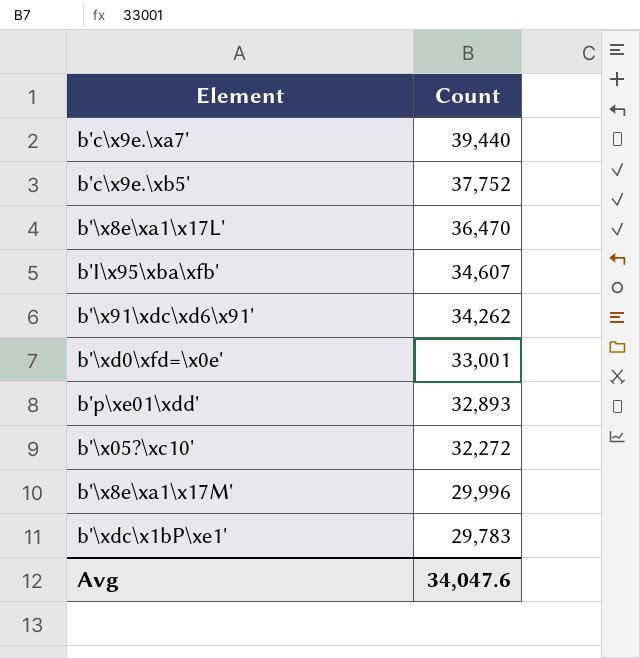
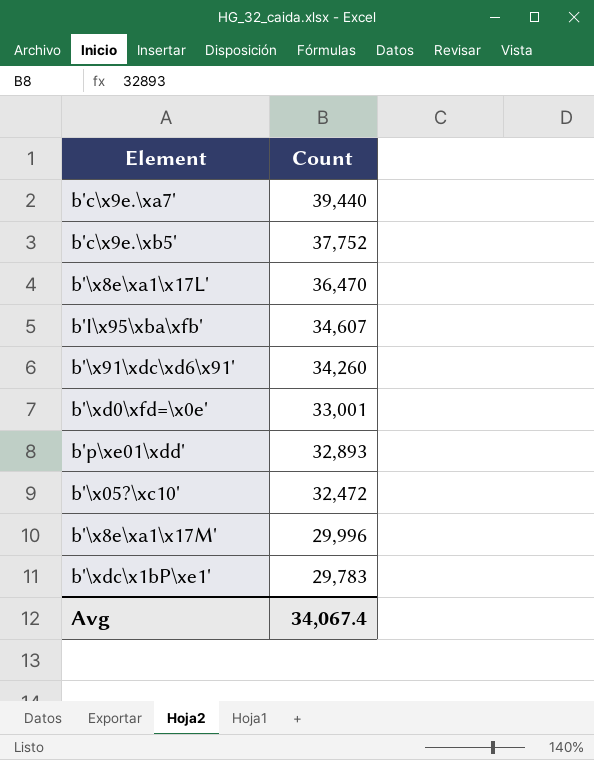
b'\x91\xdc\xd6\x91' | Count: 34,262 -> 34,260
b'\x05?\xc10' | Count: 32,272 -> 32,472
Avg | Count: 34,047.6 -> 34,067.4

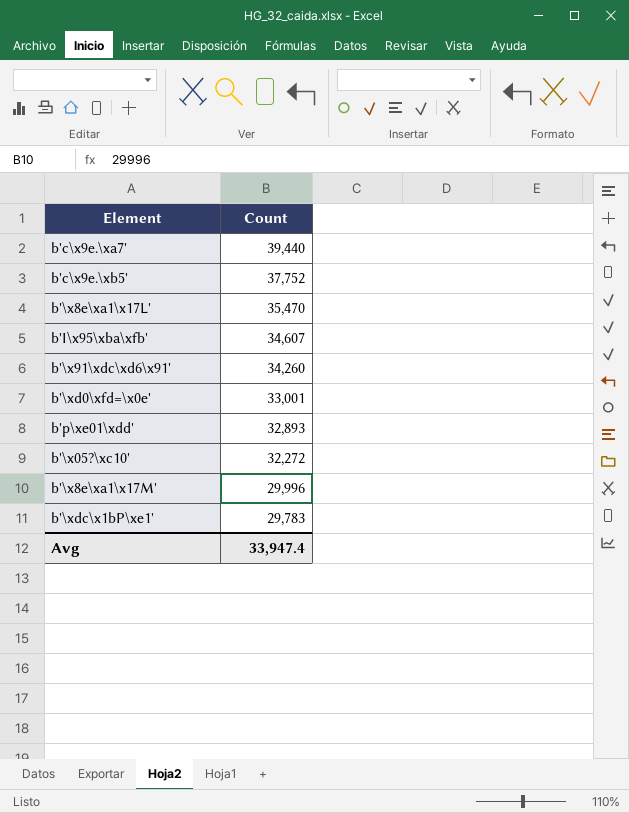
b'\x8e\xa1\x17L' | Count: 36,470 -> 35,470
b'\x05?\xc10' | Count: 32,472 -> 32,272
Avg | Count: 34,067.4 -> 33,947.4

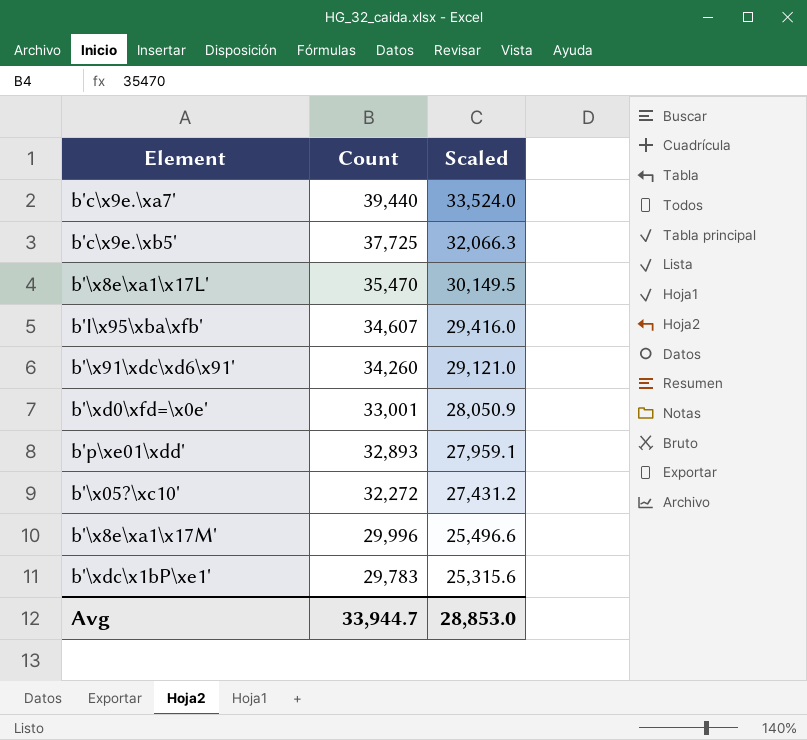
column Scaled | formula: none -> [Count] * 0.85
b'c\x9e.\xb5' | Count: 37,752 -> 37,725
Avg | Count: 33,947.4 -> 33,944.7

